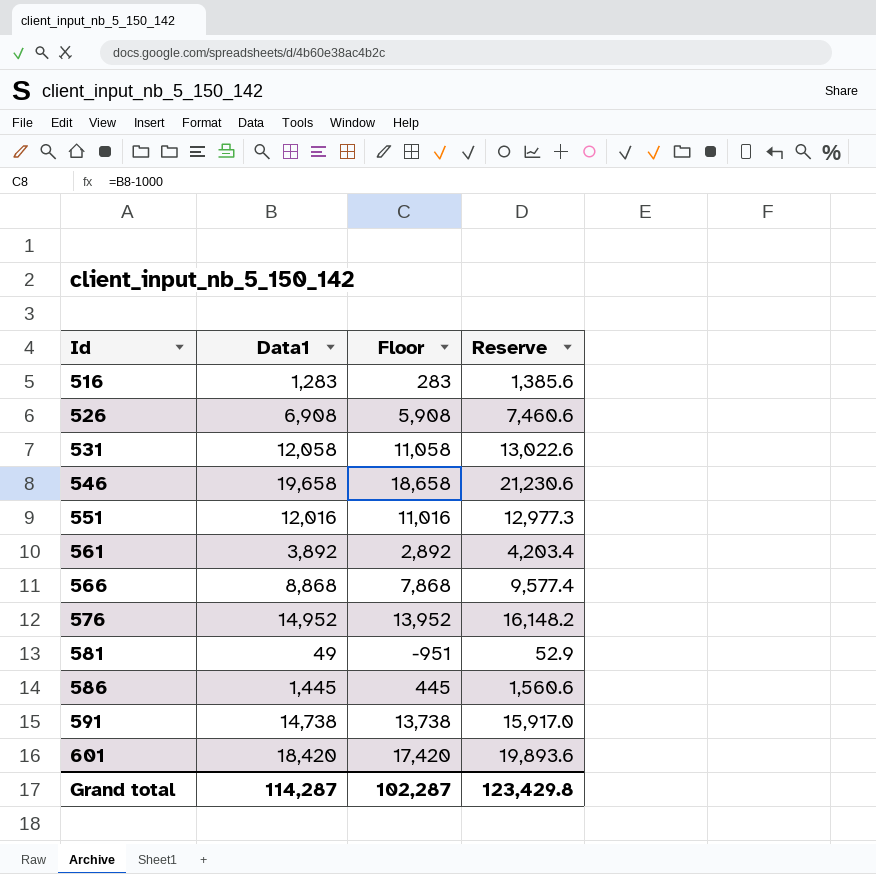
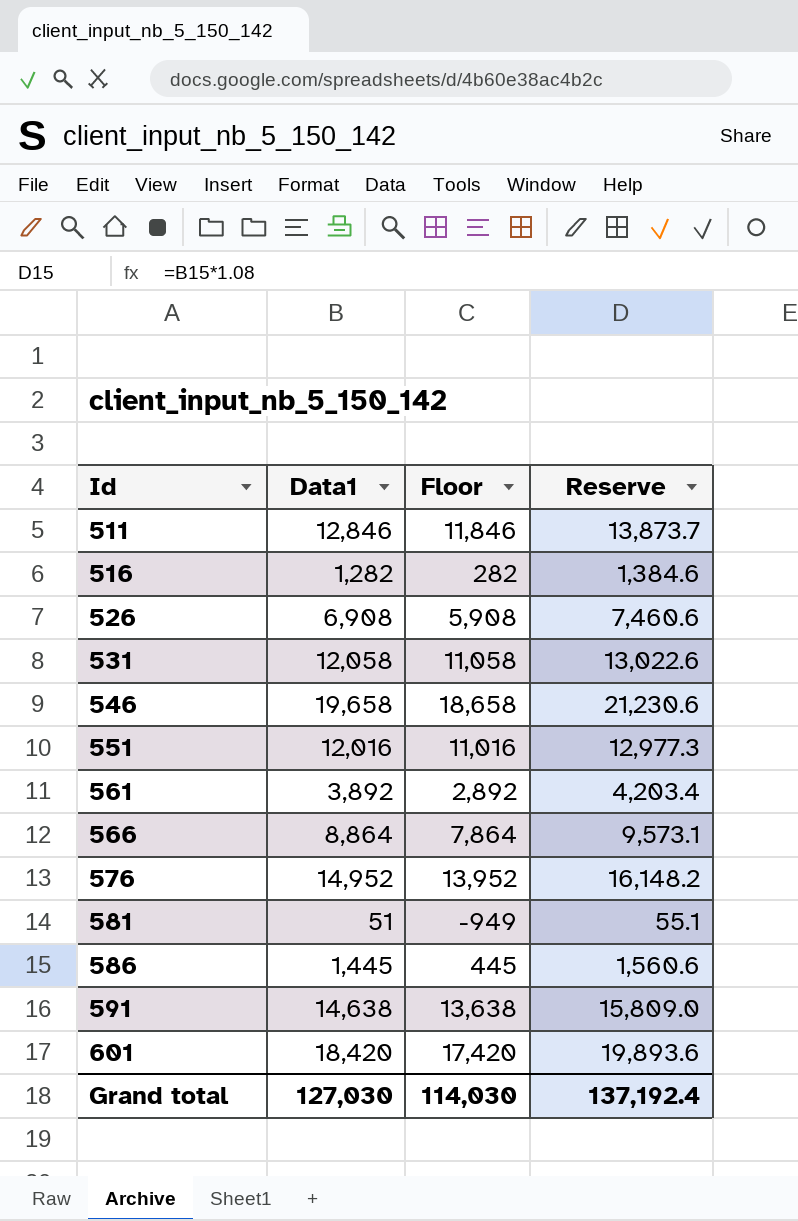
row 511: none -> 12,846 | 11,846 | 13,873.7
516 | Data1: 1,283 -> 1,282
516 | Floor: 283 -> 282
516 | Reserve: 1,385.6 -> 1,384.6
566 | Data1: 8,868 -> 8,864
566 | Floor: 7,868 -> 7,864
566 | Reserve: 9,577.4 -> 9,573.1
581 | Data1: 49 -> 51
581 | Floor: -951 -> -949
581 | Reserve: 52.9 -> 55.1
591 | Data1: 14,738 -> 14,638
591 | Floor: 13,738 -> 13,638
591 | Reserve: 15,917.0 -> 15,809.0
Grand total | Data1: 114,287 -> 127,030
Grand total | Floor: 102,287 -> 114,030
Grand total | Reserve: 123,429.8 -> 137,192.4

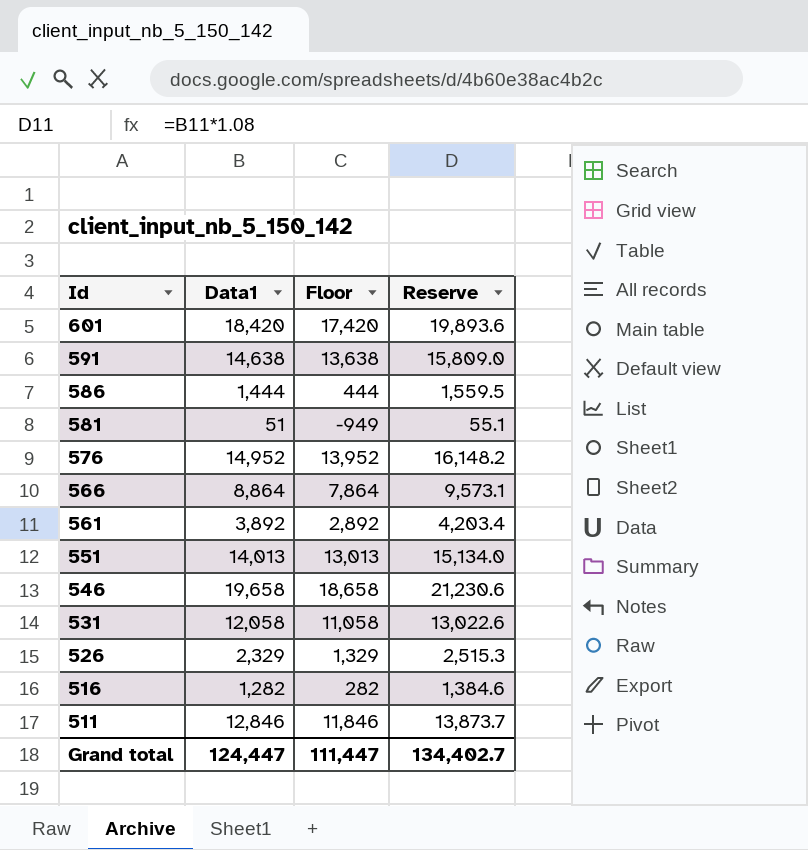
row order: Id ascending -> Id descending
586 | Data1: 1,445 -> 1,444
586 | Floor: 445 -> 444
586 | Reserve: 1,560.6 -> 1,559.5
551 | Data1: 12,016 -> 14,013
551 | Floor: 11,016 -> 13,013
551 | Reserve: 12,977.3 -> 15,134.0
526 | Data1: 6,908 -> 2,329
526 | Floor: 5,908 -> 1,329
526 | Reserve: 7,460.6 -> 2,515.3
Grand total | Data1: 127,030 -> 124,447
Grand total | Floor: 114,030 -> 111,447
Grand total | Reserve: 137,192.4 -> 134,402.7

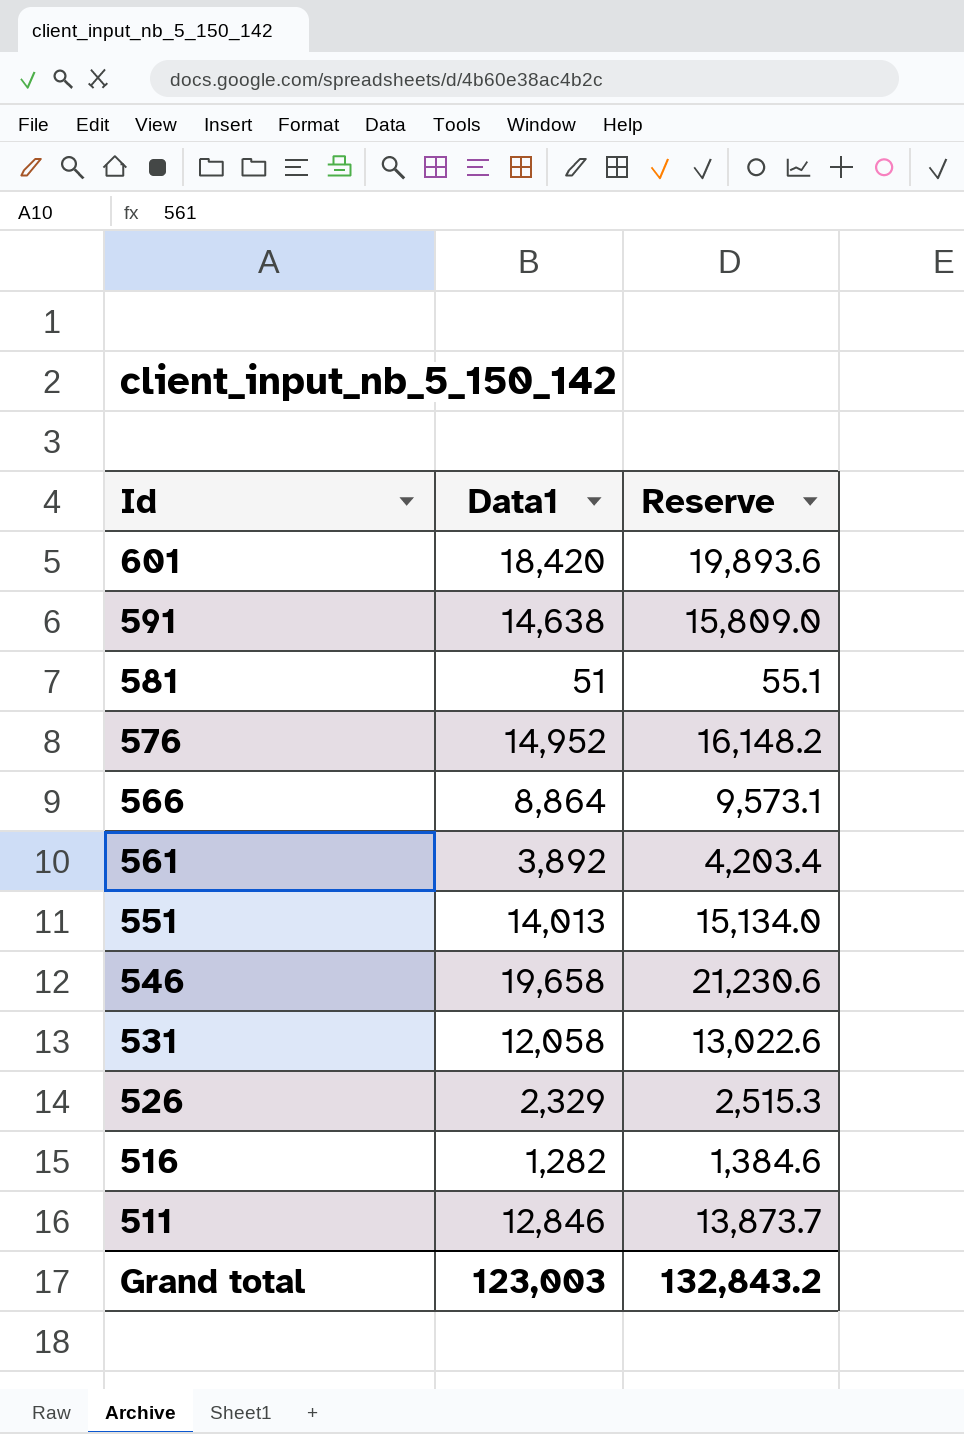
column Floor | formula: [Data1] - 1000 -> none
row 586: 1,444 | 444 | 1,559.5 -> none
Grand total | Data1: 124,447 -> 123,003
Grand total | Reserve: 134,402.7 -> 132,843.2

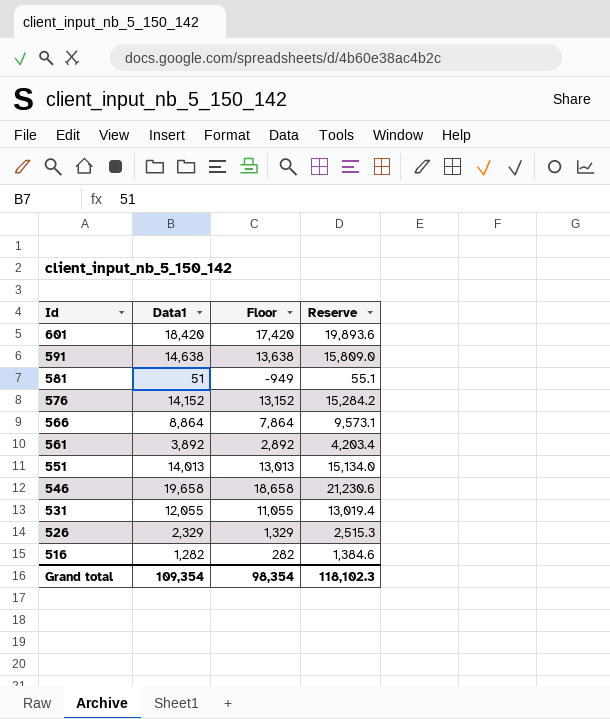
column Floor | formula: none -> [Data1] - 1000
row 511: 12,846 | 13,873.7 -> none
576 | Data1: 14,952 -> 14,152
576 | Reserve: 16,148.2 -> 15,284.2
531 | Data1: 12,058 -> 12,055
531 | Reserve: 13,022.6 -> 13,019.4
Grand total | Data1: 123,003 -> 109,354
Grand total | Reserve: 132,843.2 -> 118,102.3

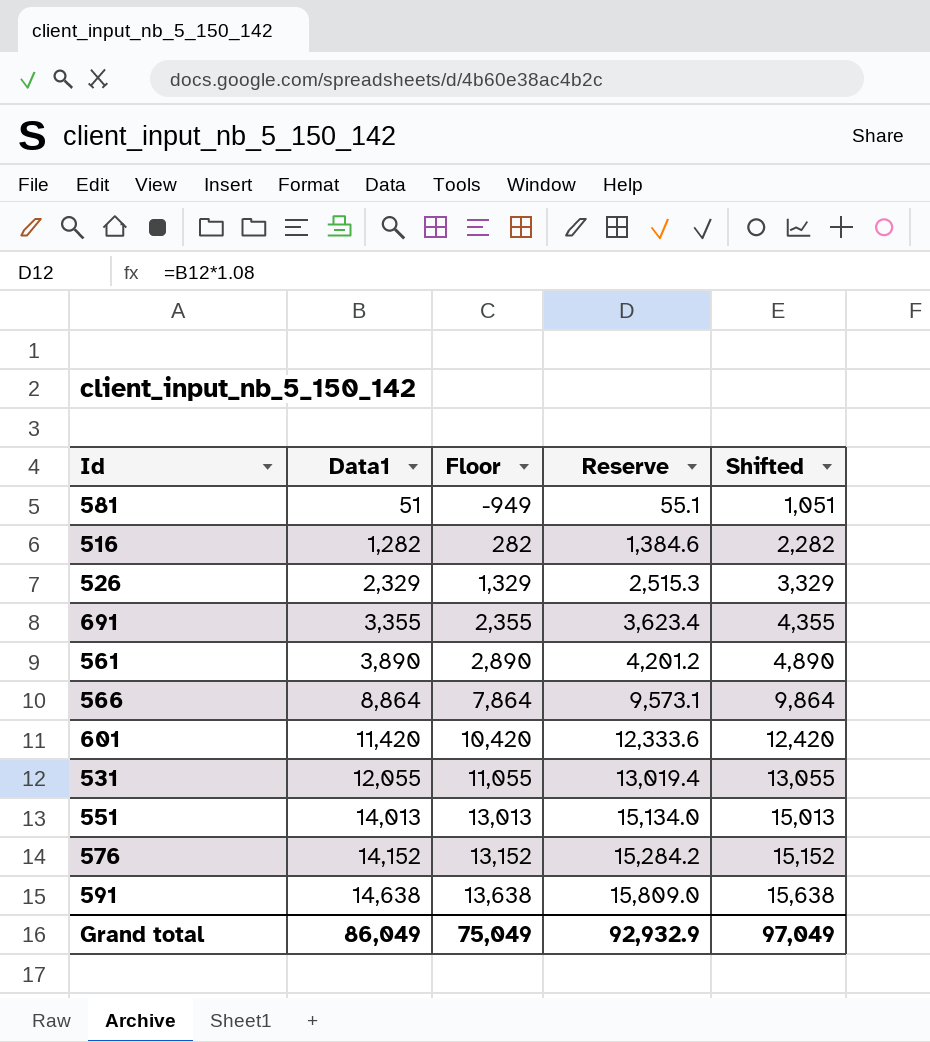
row order: Id descending -> Data1 ascending
column Shifted | formula: none -> [Data1] + 1000
row 546: 19,658 | 18,658 | 21,230.6 -> none
row 691: none -> 3,355 | 2,355 | 3,623.4 | 4,355
561 | Data1: 3,892 -> 3,890
561 | Floor: 2,892 -> 2,890
561 | Reserve: 4,203.4 -> 4,201.2
601 | Data1: 18,420 -> 11,420
601 | Floor: 17,420 -> 10,420
601 | Reserve: 19,893.6 -> 12,333.6
Grand total | Data1: 109,354 -> 86,049
Grand total | Floor: 98,354 -> 75,049
Grand total | Reserve: 118,102.3 -> 92,932.9

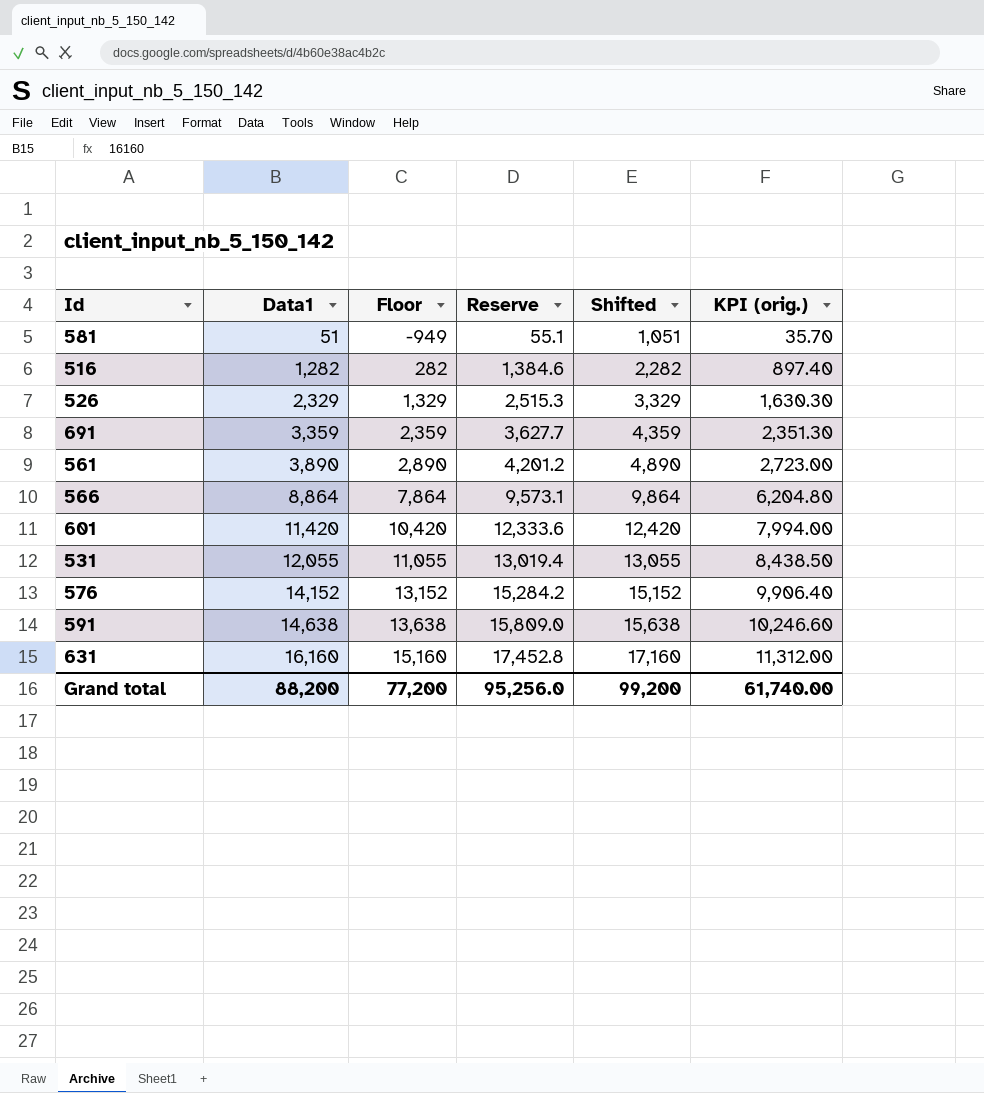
column KPI (orig.) | formula: none -> [Data1] * 0.7
row 551: 14,013 | 13,013 | 15,134.0 | 15,013 -> none
691 | Data1: 3,355 -> 3,359
691 | Floor: 2,355 -> 2,359
691 | Reserve: 3,623.4 -> 3,627.7
691 | Shifted: 4,355 -> 4,359
row 631: none -> 16,160 | 15,160 | 17,452.8 | 17,160 | 11,312.00
Grand total | Data1: 86,049 -> 88,200
Grand total | Floor: 75,049 -> 77,200
Grand total | Reserve: 92,932.9 -> 95,256.0
Grand total | Shifted: 97,049 -> 99,200

